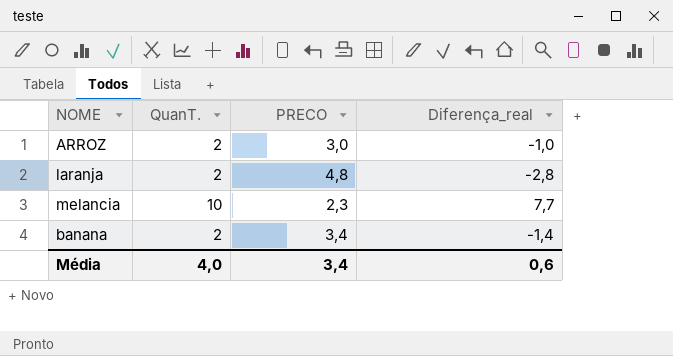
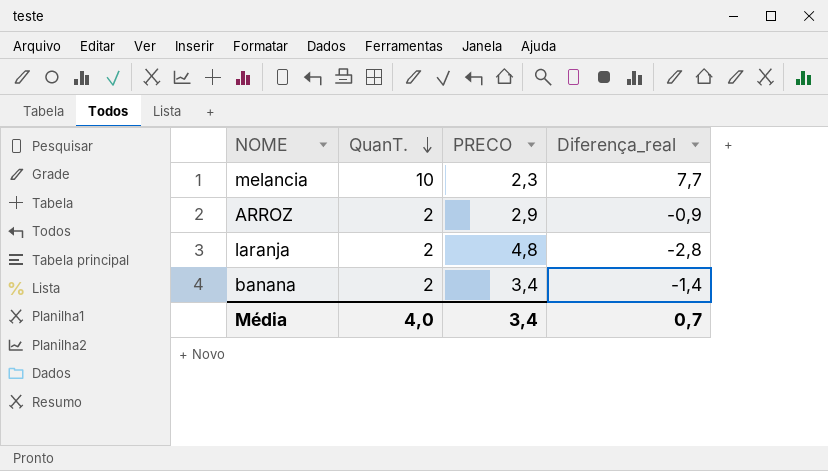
row order: none -> QuanT. descending
ARROZ | PRECO: 3,0 -> 2,9
ARROZ | Diferença_real: -1,0 -> -0,9
Média | Diferença_real: 0,6 -> 0,7

